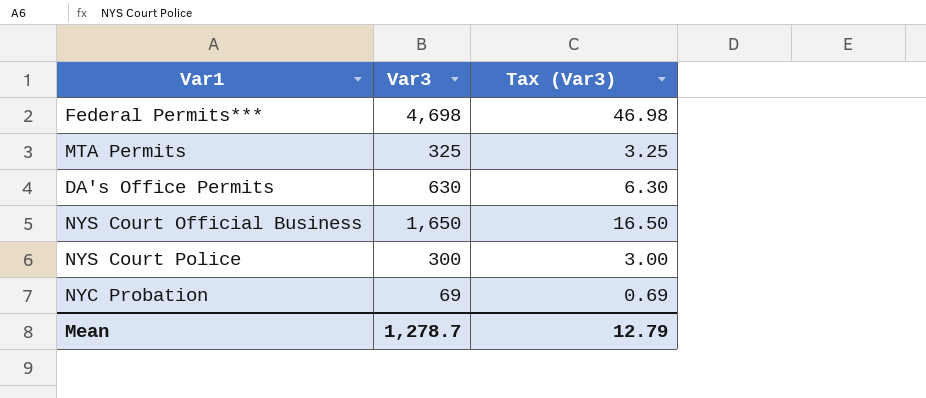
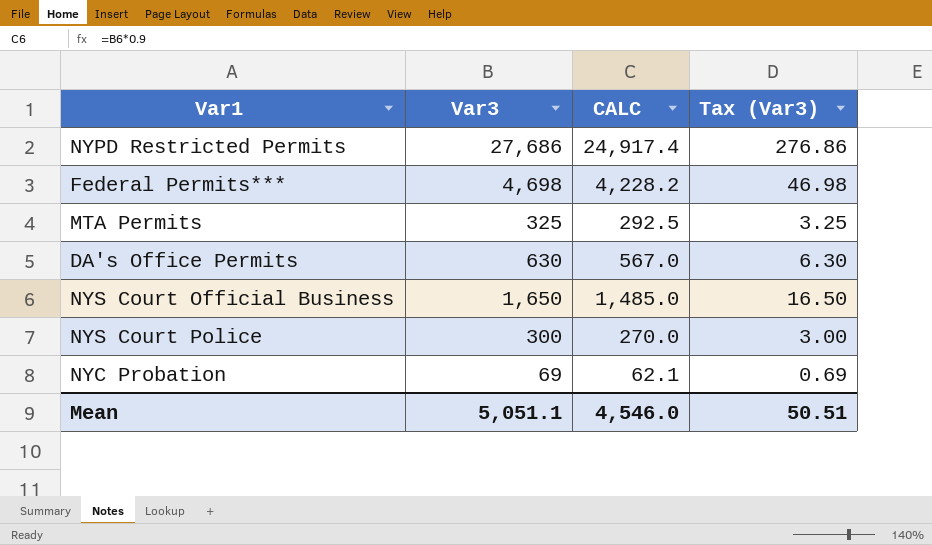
column CALC | formula: none -> [Var3] * 0.9
row NYPD Restricted Permits: none -> 27,686 | 24,917.4 | 276.86
Mean | Var3: 1,278.7 -> 5,051.1
Mean | Tax (Var3): 12.79 -> 50.51

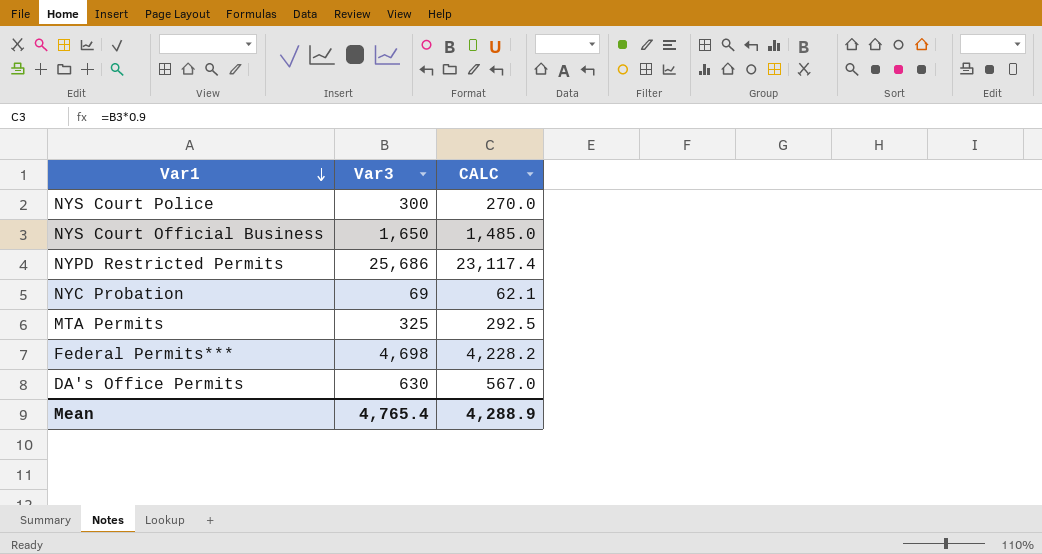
row order: none -> Var1 descending
column Tax (Var3) | formula: [Var3] * 0.01 -> none
NYPD Restricted Permits | Var3: 27,686 -> 25,686
NYPD Restricted Permits | CALC: 24,917.4 -> 23,117.4
Mean | Var3: 5,051.1 -> 4,765.4
Mean | CALC: 4,546.0 -> 4,288.9

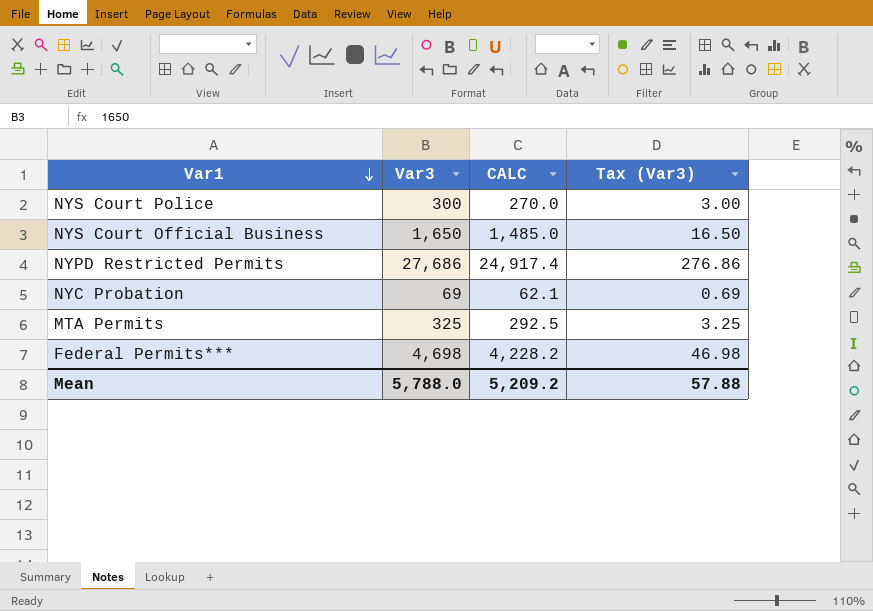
column Tax (Var3) | formula: none -> [Var3] * 0.01
row DA's Office Permits: 630 | 567.0 -> none
NYPD Restricted Permits | Var3: 25,686 -> 27,686
NYPD Restricted Permits | CALC: 23,117.4 -> 24,917.4
Mean | Var3: 4,765.4 -> 5,788.0
Mean | CALC: 4,288.9 -> 5,209.2

